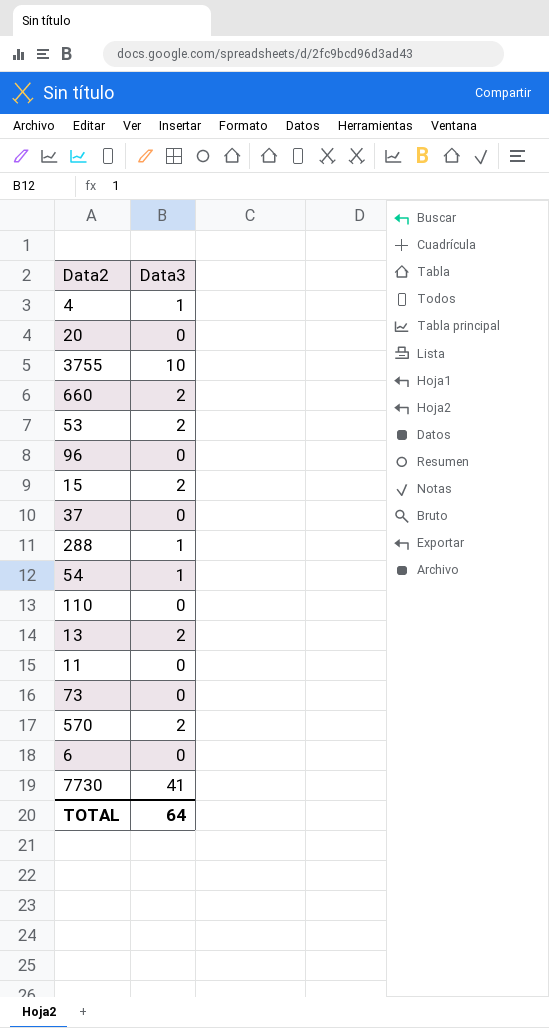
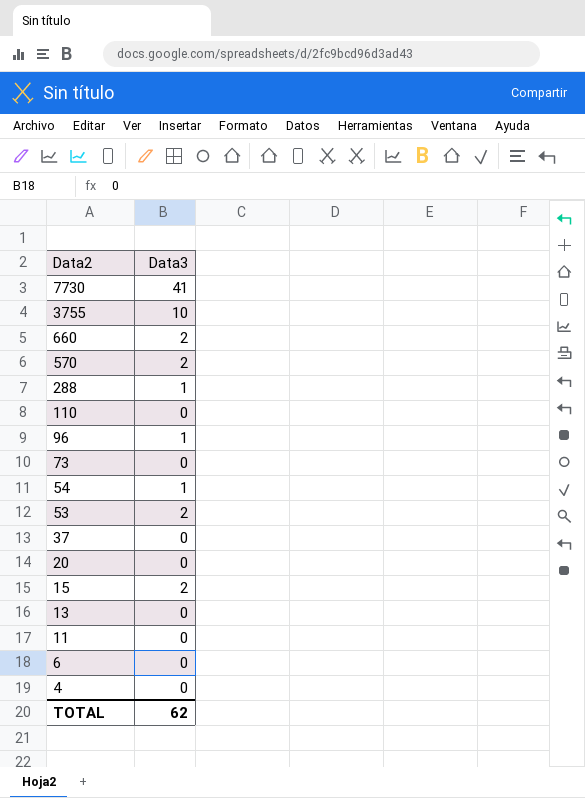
row order: none -> Data2 descending
96 | Data3: 0 -> 1
13 | Data3: 2 -> 0
4 | Data3: 1 -> 0
TOTAL | Data3: 64 -> 62

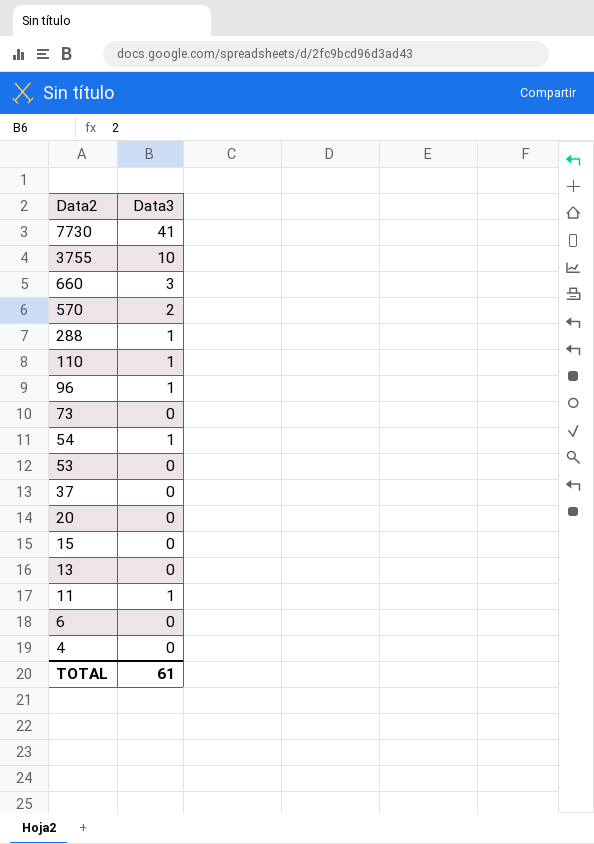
660 | Data3: 2 -> 3
110 | Data3: 0 -> 1
53 | Data3: 2 -> 0
15 | Data3: 2 -> 0
11 | Data3: 0 -> 1
TOTAL | Data3: 62 -> 61

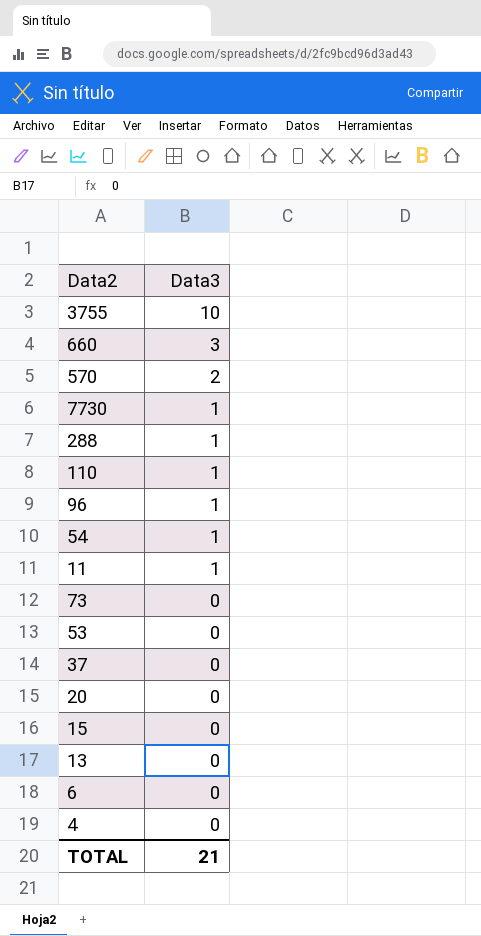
row order: Data2 descending -> Data3 descending
7730 | Data3: 41 -> 1
TOTAL | Data3: 61 -> 21

